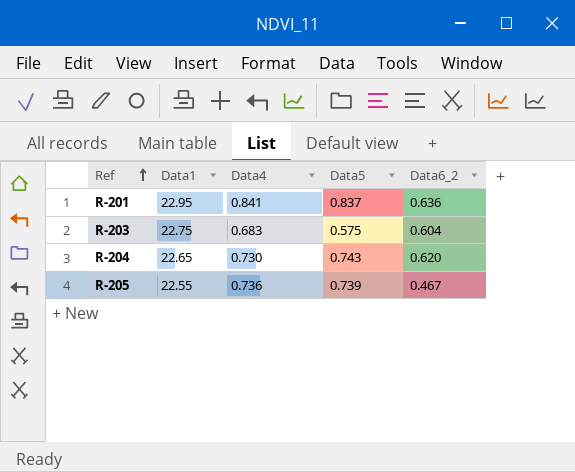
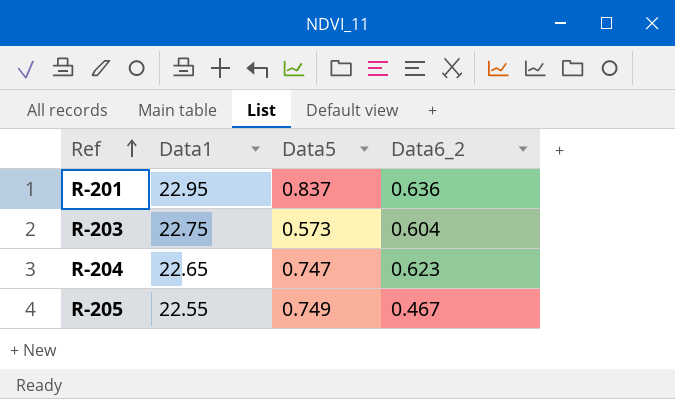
column Data4 | position: 3 -> none
R-203 | Data5: 0.575 -> 0.573
R-204 | Data5: 0.743 -> 0.747
R-204 | Data6_2: 0.620 -> 0.623
R-205 | Data5: 0.739 -> 0.749

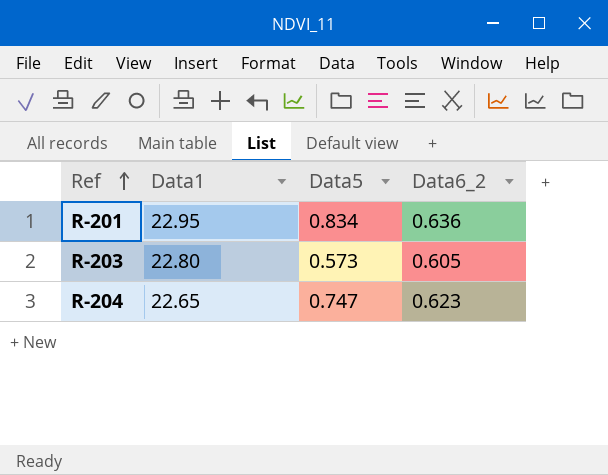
row R-205: 22.55 | 0.749 | 0.467 -> none
R-201 | Data5: 0.837 -> 0.834
R-203 | Data1: 22.75 -> 22.80
R-203 | Data6_2: 0.604 -> 0.605

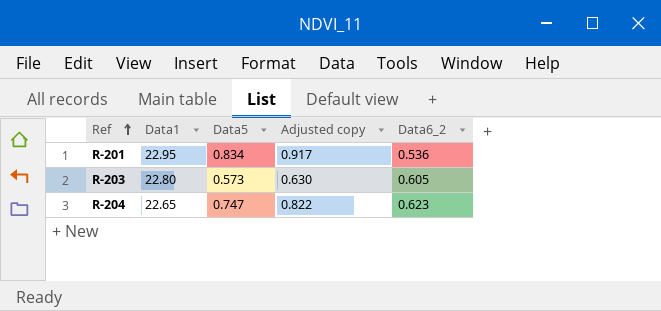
column Adjusted copy | formula: none -> [Data5] * 1.1
R-201 | Data6_2: 0.636 -> 0.536

